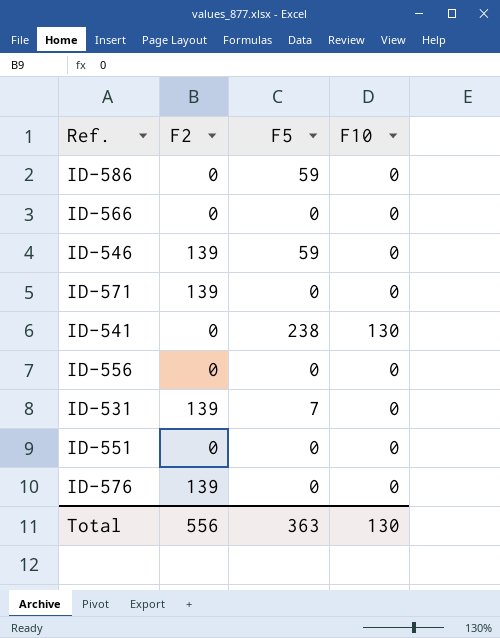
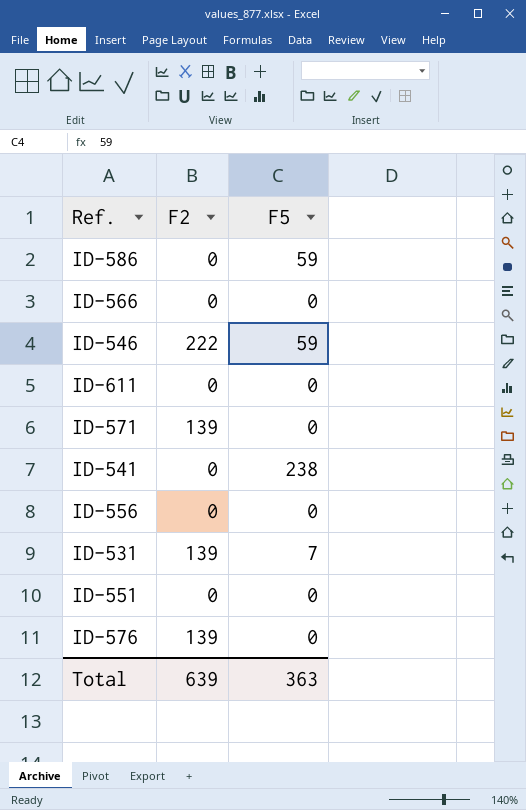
column F10 | position: 4 -> none
ID-546 | F2: 139 -> 222
row ID-611: none -> 0 | 0
Total | F2: 556 -> 639

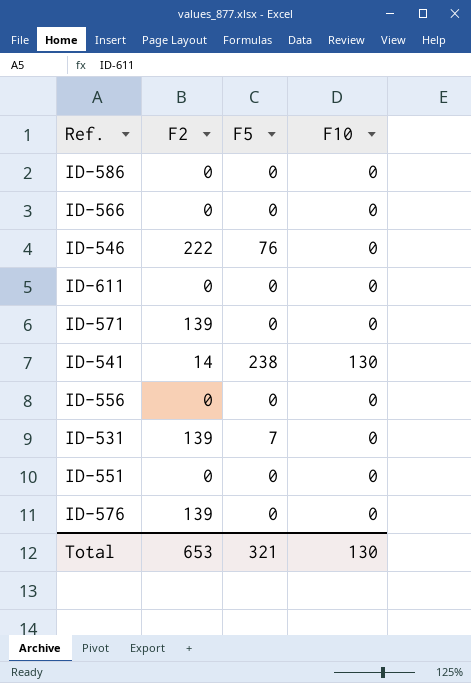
column F10 | position: none -> 4
ID-586 | F5: 59 -> 0
ID-546 | F5: 59 -> 76
ID-541 | F2: 0 -> 14
Total | F2: 639 -> 653
Total | F5: 363 -> 321

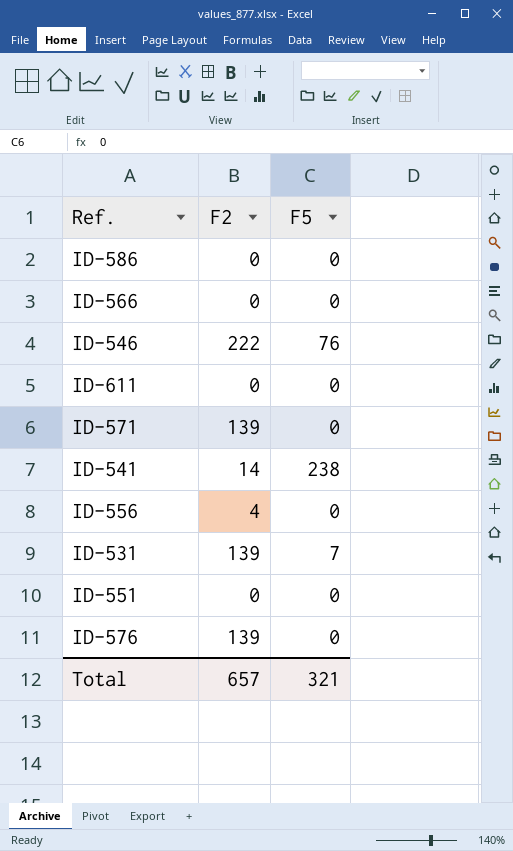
column F10 | position: 4 -> none
ID-556 | F2: 0 -> 4
Total | F2: 653 -> 657

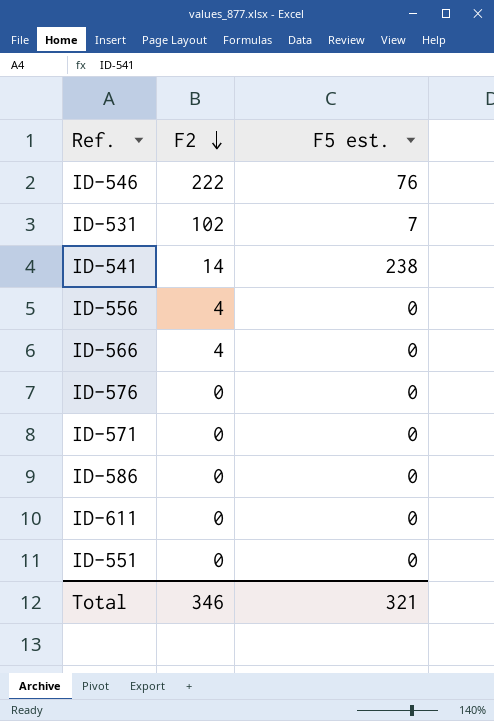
row order: none -> F2 descending
column name: F5 -> F5 est.
ID-531 | F2: 139 -> 102
ID-566 | F2: 0 -> 4
ID-576 | F2: 139 -> 0
ID-571 | F2: 139 -> 0
Total | F2: 657 -> 346

